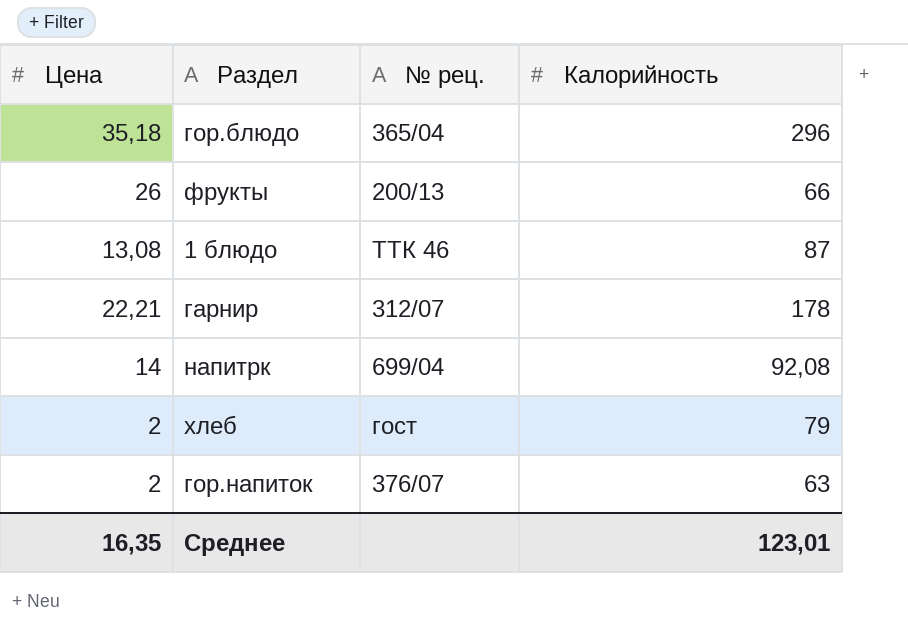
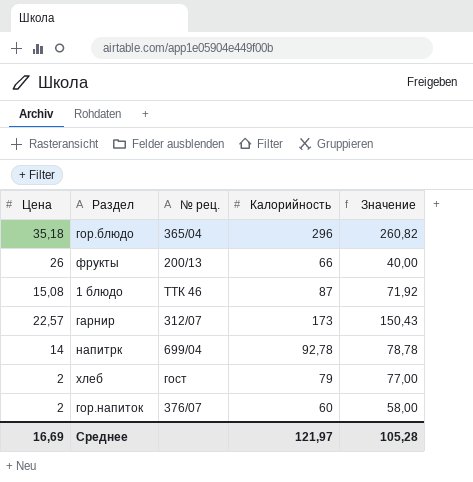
column Значение | formula: none -> [Калорийность] - [Цена]
1 блюдо | Цена: 13,08 -> 15,08
гарнир | Цена: 22,21 -> 22,57
гарнир | Калорийность: 178 -> 173
напитрк | Калорийность: 92,08 -> 92,78
гор.напиток | Калорийность: 63 -> 60
Среднее | Цена: 16,35 -> 16,69
Среднее | Калорийность: 123,01 -> 121,97

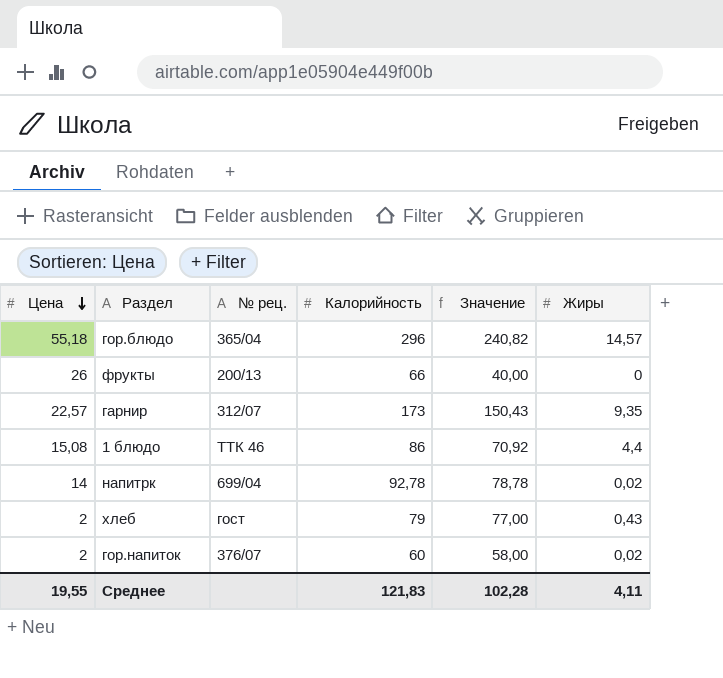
row order: none -> Цена descending
column Жиры | position: none -> 6
гор.блюдо | Цена: 35,18 -> 55,18
гор.блюдо | Значение: 260,82 -> 240,82
1 блюдо | Калорийность: 87 -> 86
1 блюдо | Значение: 71,92 -> 70,92
Среднее | Цена: 16,69 -> 19,55
Среднее | Калорийность: 121,97 -> 121,83
Среднее | Значение: 105,28 -> 102,28

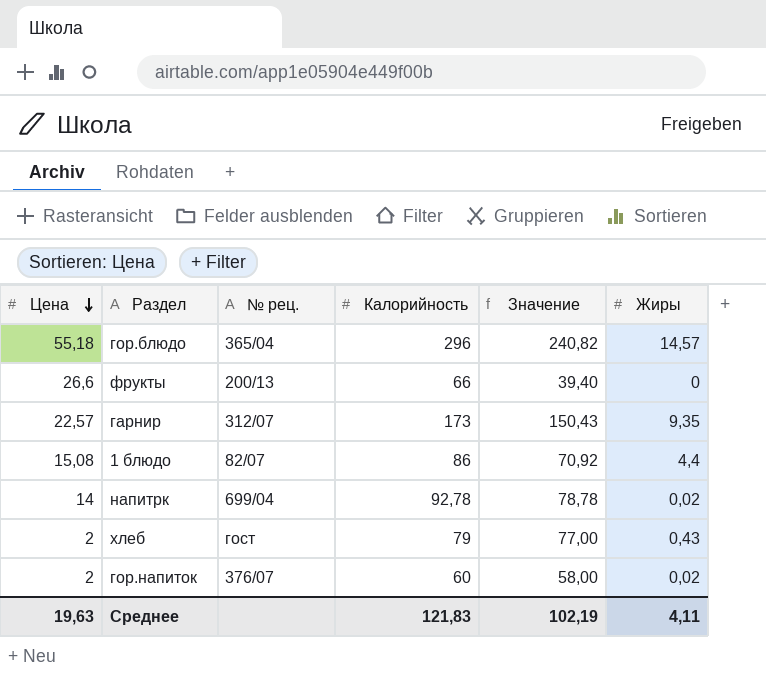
фрукты | Цена: 26 -> 26,6
фрукты | Значение: 40,00 -> 39,40
1 блюдо | № рец.: ТТК 46 -> 82/07
Среднее | Цена: 19,55 -> 19,63
Среднее | Значение: 102,28 -> 102,19

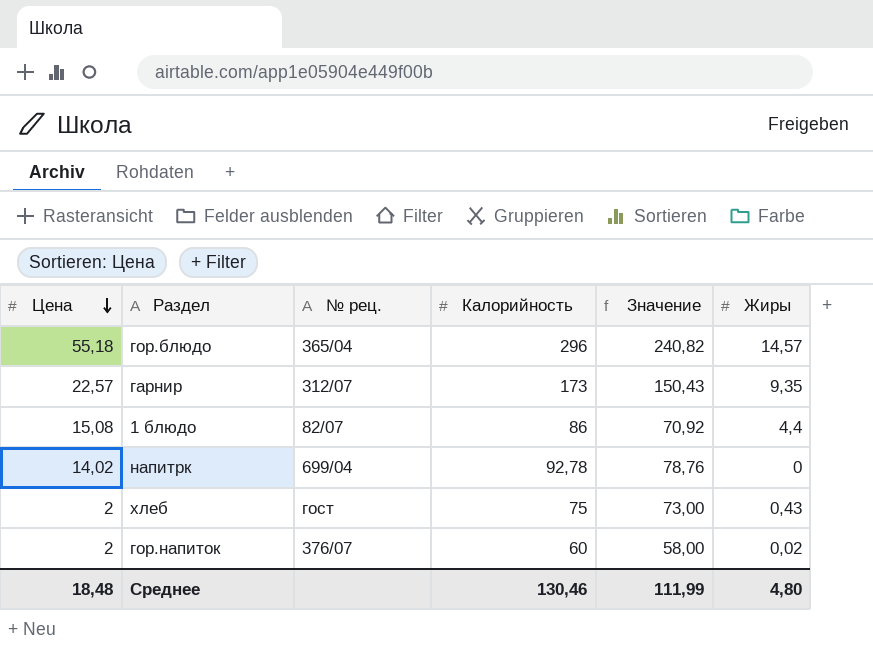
row фрукты: 26,6 | 200/13 | 66 | 39,40 | 0 -> none
напитрк | Цена: 14 -> 14,02
напитрк | Значение: 78,78 -> 78,76
напитрк | Жиры: 0,02 -> 0
хлеб | Калорийность: 79 -> 75
хлеб | Значение: 77,00 -> 73,00
Среднее | Цена: 19,63 -> 18,48
Среднее | Калорийность: 121,83 -> 130,46
Среднее | Значение: 102,19 -> 111,99
Среднее | Жиры: 4,11 -> 4,80

